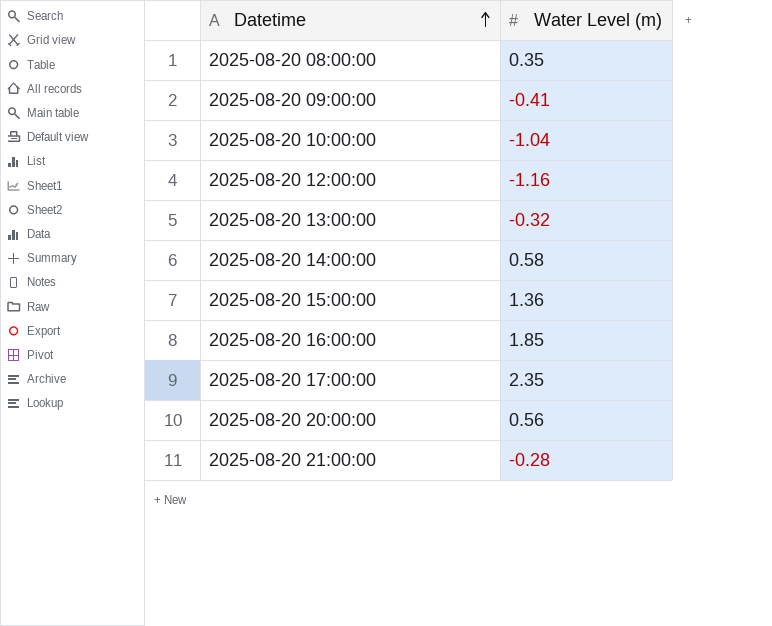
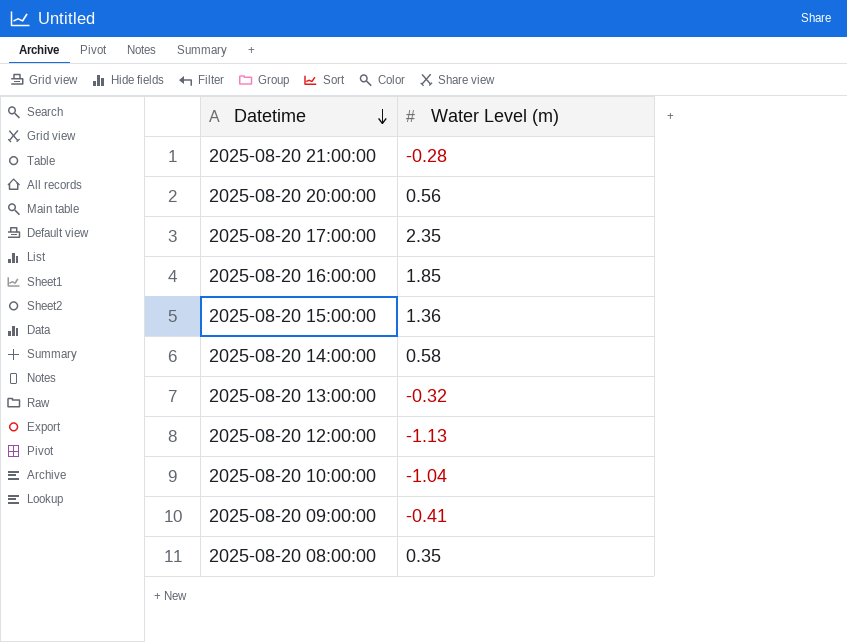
row order: Datetime ascending -> Datetime descending
2025-08-20 12:00:00 | Water Level (m): -1.16 -> -1.13

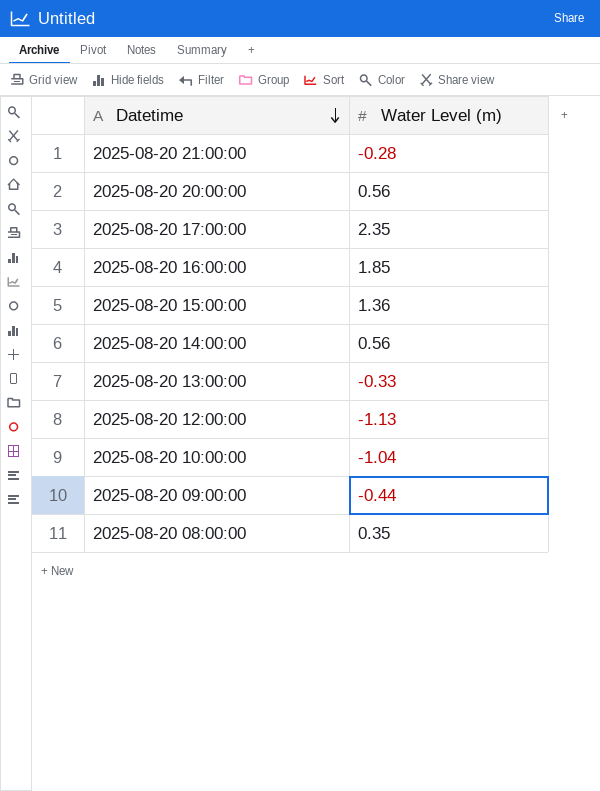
2025-08-20 14:00:00 | Water Level (m): 0.58 -> 0.56
2025-08-20 13:00:00 | Water Level (m): -0.32 -> -0.33
2025-08-20 09:00:00 | Water Level (m): -0.41 -> -0.44

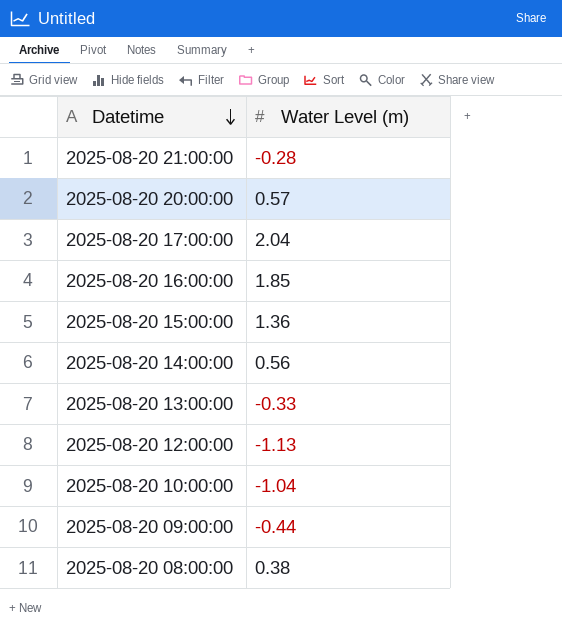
2025-08-20 20:00:00 | Water Level (m): 0.56 -> 0.57
2025-08-20 17:00:00 | Water Level (m): 2.35 -> 2.04
2025-08-20 08:00:00 | Water Level (m): 0.35 -> 0.38

